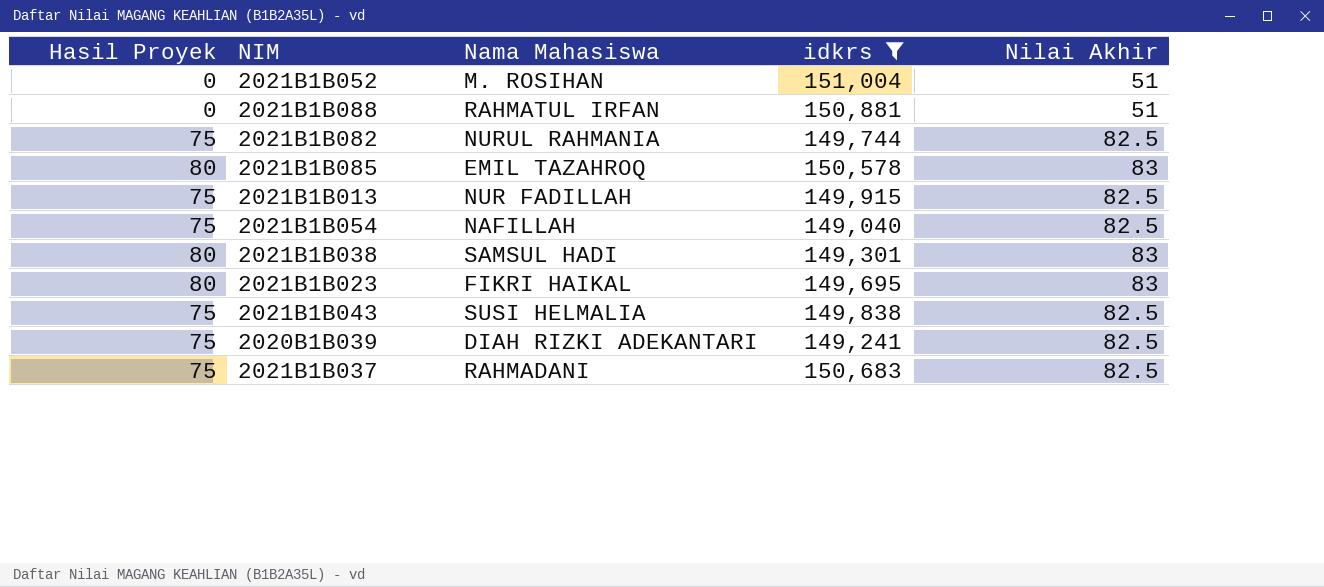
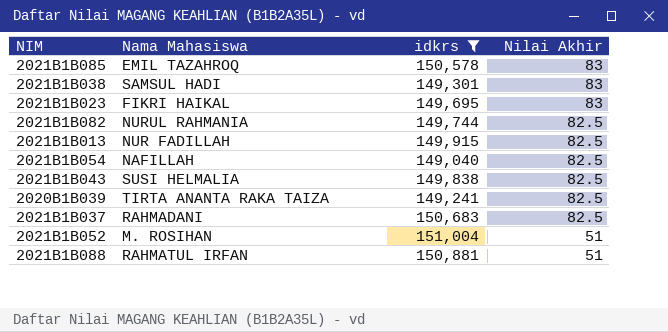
row order: none -> Nilai Akhir descending
column Hasil Proyek | position: 1 -> none
2020B1B039 | Nama Mahasiswa: DIAH RIZKI ADEKANTARI -> TIRTA ANANTA RAKA TAIZA

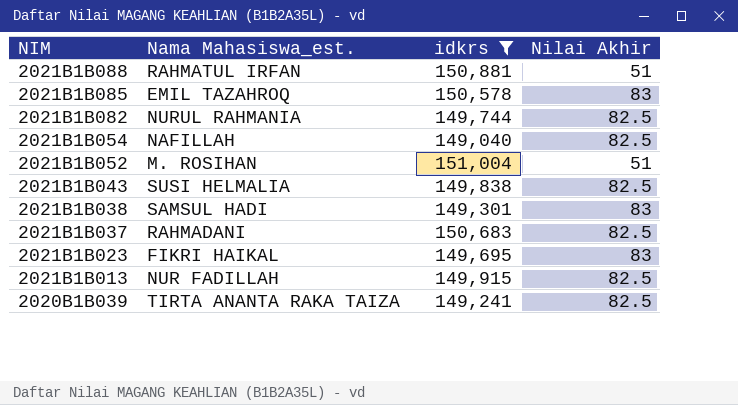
row order: Nilai Akhir descending -> NIM descending
column name: Nama Mahasiswa -> Nama Mahasiswa_est.

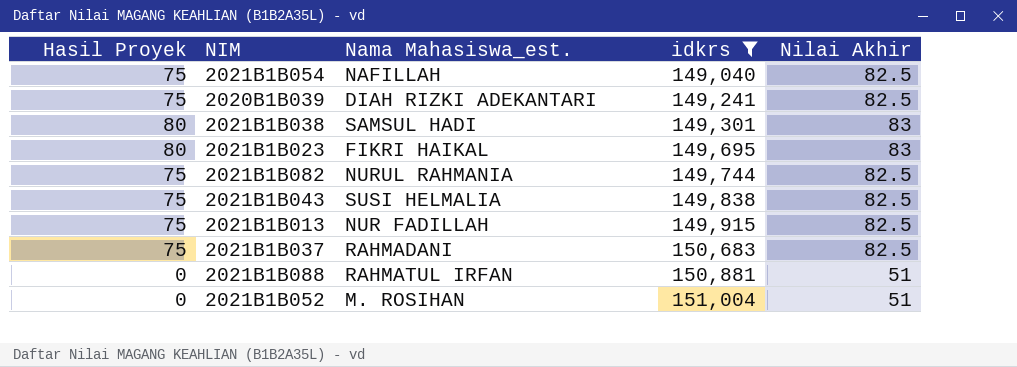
row order: NIM descending -> idkrs ascending
column Hasil Proyek | position: none -> 1
row 2021B1B085: EMIL TAZAHROQ | 150,578 | 83 -> none
2020B1B039 | Nama Mahasiswa_est.: TIRTA ANANTA RAKA TAIZA -> DIAH RIZKI ADEKANTARI

